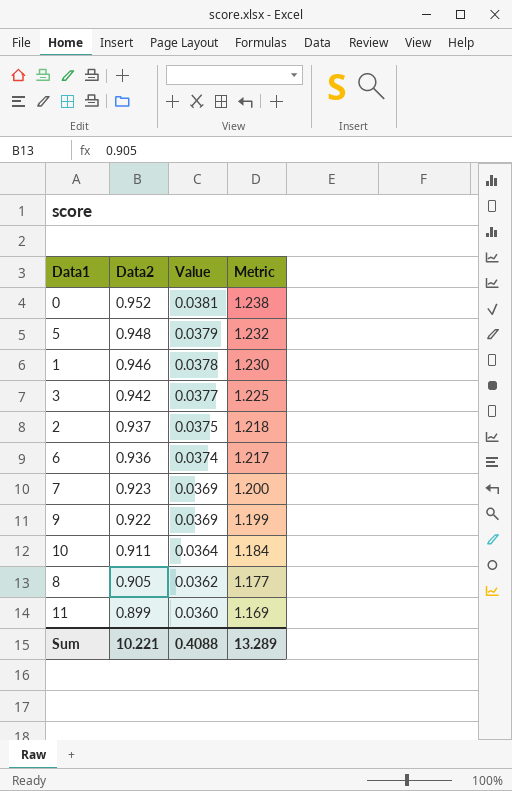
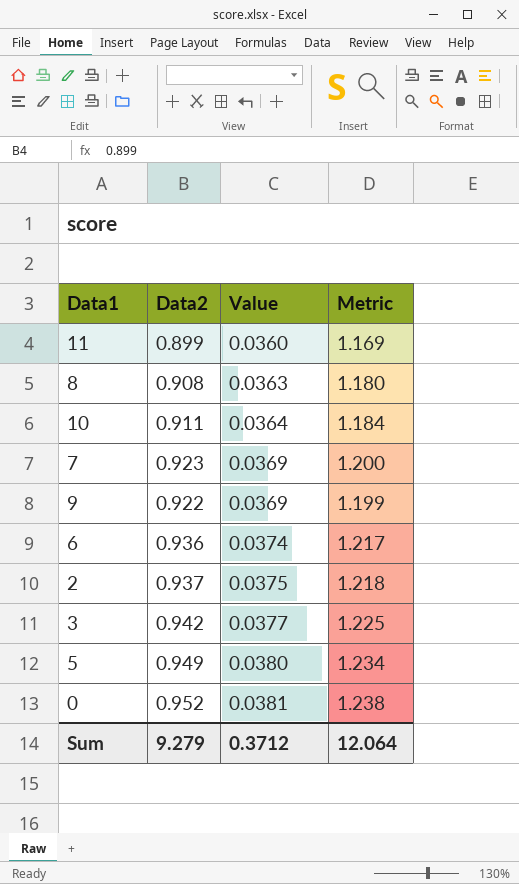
row order: Data2 descending -> Value ascending
row 1: 0.946 | 0.0378 | 1.230 -> none
8 | Data2: 0.905 -> 0.908
8 | Value: 0.0362 -> 0.0363
8 | Metric: 1.177 -> 1.180
5 | Data2: 0.948 -> 0.949
5 | Value: 0.0379 -> 0.0380
5 | Metric: 1.232 -> 1.234
Sum | Data2: 10.221 -> 9.279
Sum | Value: 0.4088 -> 0.3712
Sum | Metric: 13.289 -> 12.064

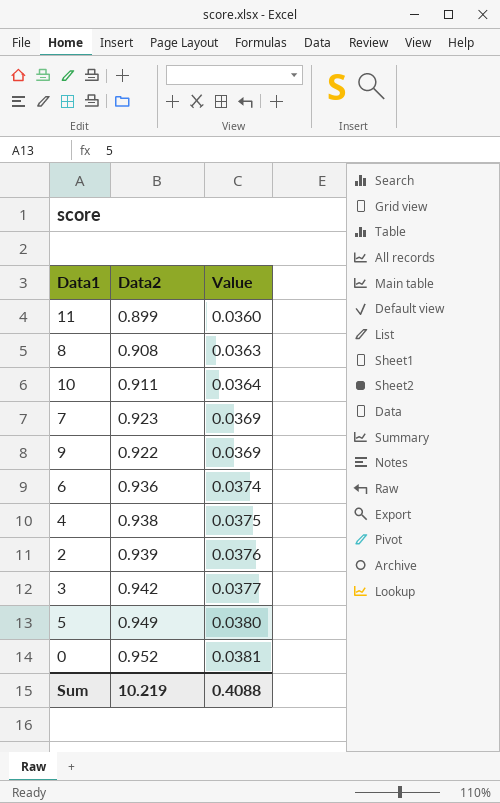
column Metric | formula: [Data2] * 1.3 -> none
row 4: none -> 0.938 | 0.0375
2 | Data2: 0.937 -> 0.939
2 | Value: 0.0375 -> 0.0376
Sum | Data2: 9.279 -> 10.219
Sum | Value: 0.3712 -> 0.4088

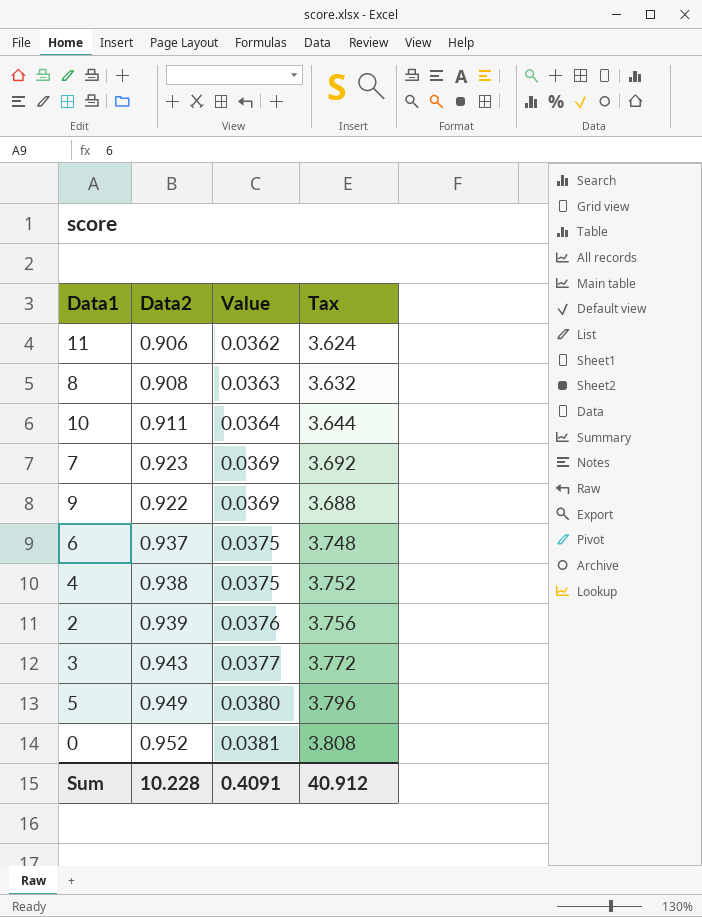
column Tax | formula: none -> [Data2] * 4
11 | Data2: 0.899 -> 0.906
11 | Value: 0.0360 -> 0.0362
6 | Data2: 0.936 -> 0.937
6 | Value: 0.0374 -> 0.0375
3 | Data2: 0.942 -> 0.943
Sum | Data2: 10.219 -> 10.228
Sum | Value: 0.4088 -> 0.4091

